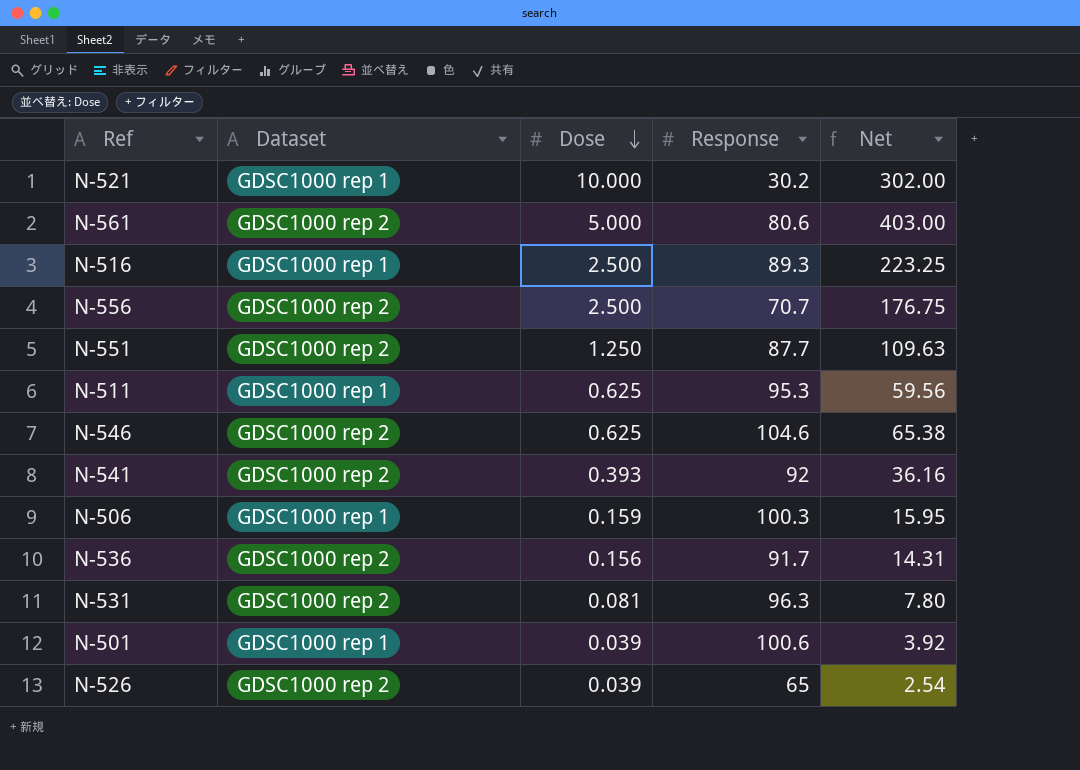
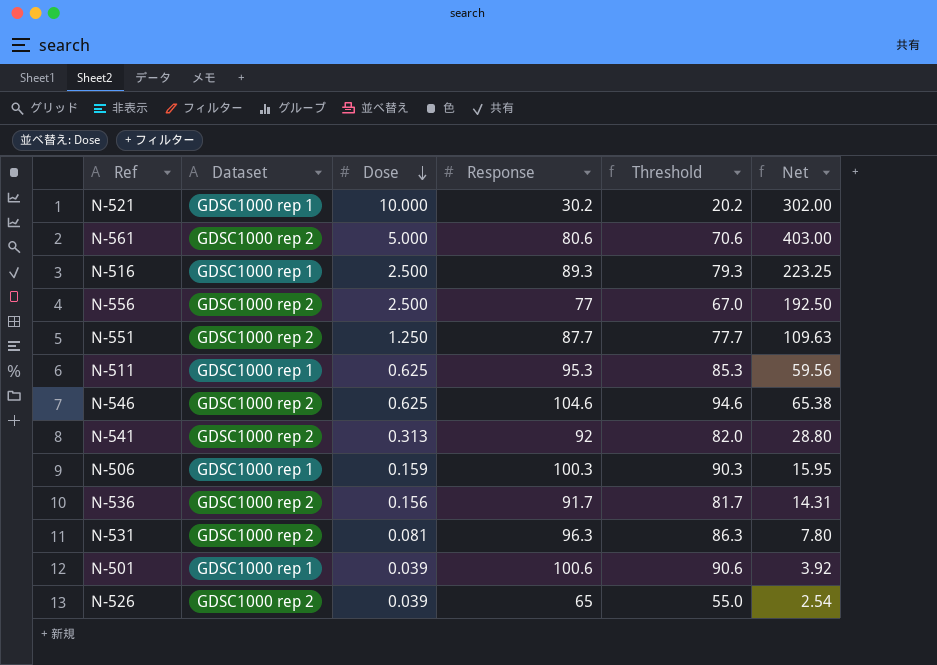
column Threshold | formula: none -> [Response] - 10
N-556 | Response: 70.7 -> 77
N-556 | Net: 176.75 -> 192.50
N-541 | Dose: 0.393 -> 0.313
N-541 | Net: 36.16 -> 28.80

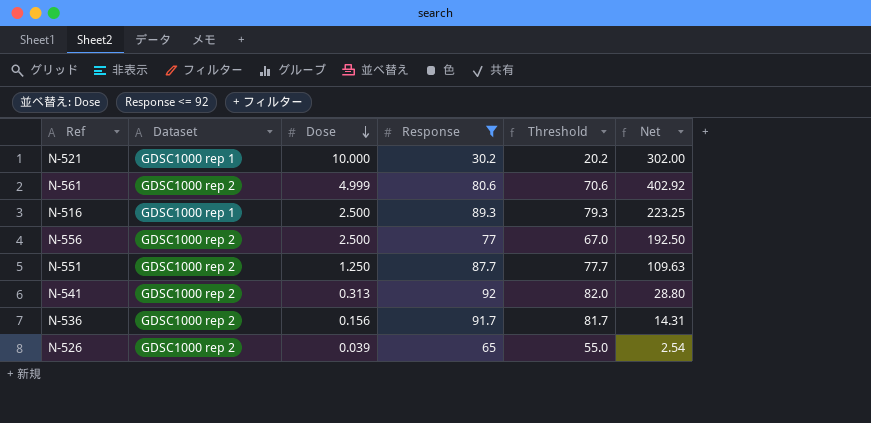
filter: none -> Response <= 92
N-561 | Dose: 5.000 -> 4.999
N-561 | Net: 403.00 -> 402.92

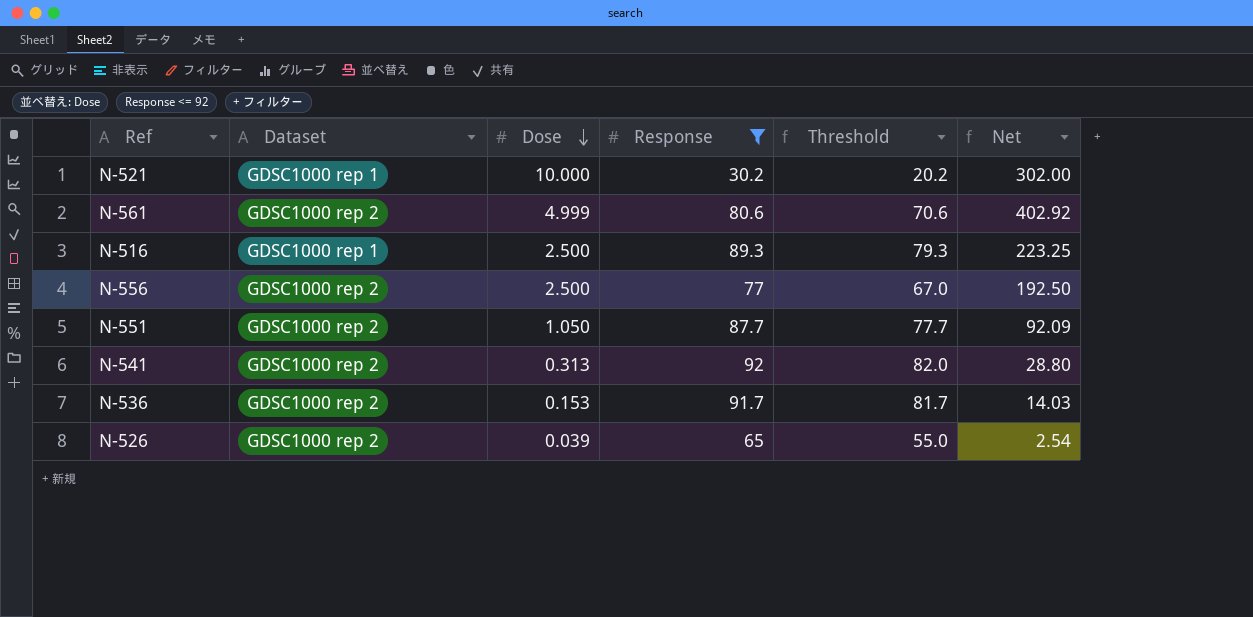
N-551 | Dose: 1.250 -> 1.050
N-551 | Net: 109.63 -> 92.09
N-536 | Dose: 0.156 -> 0.153
N-536 | Net: 14.31 -> 14.03

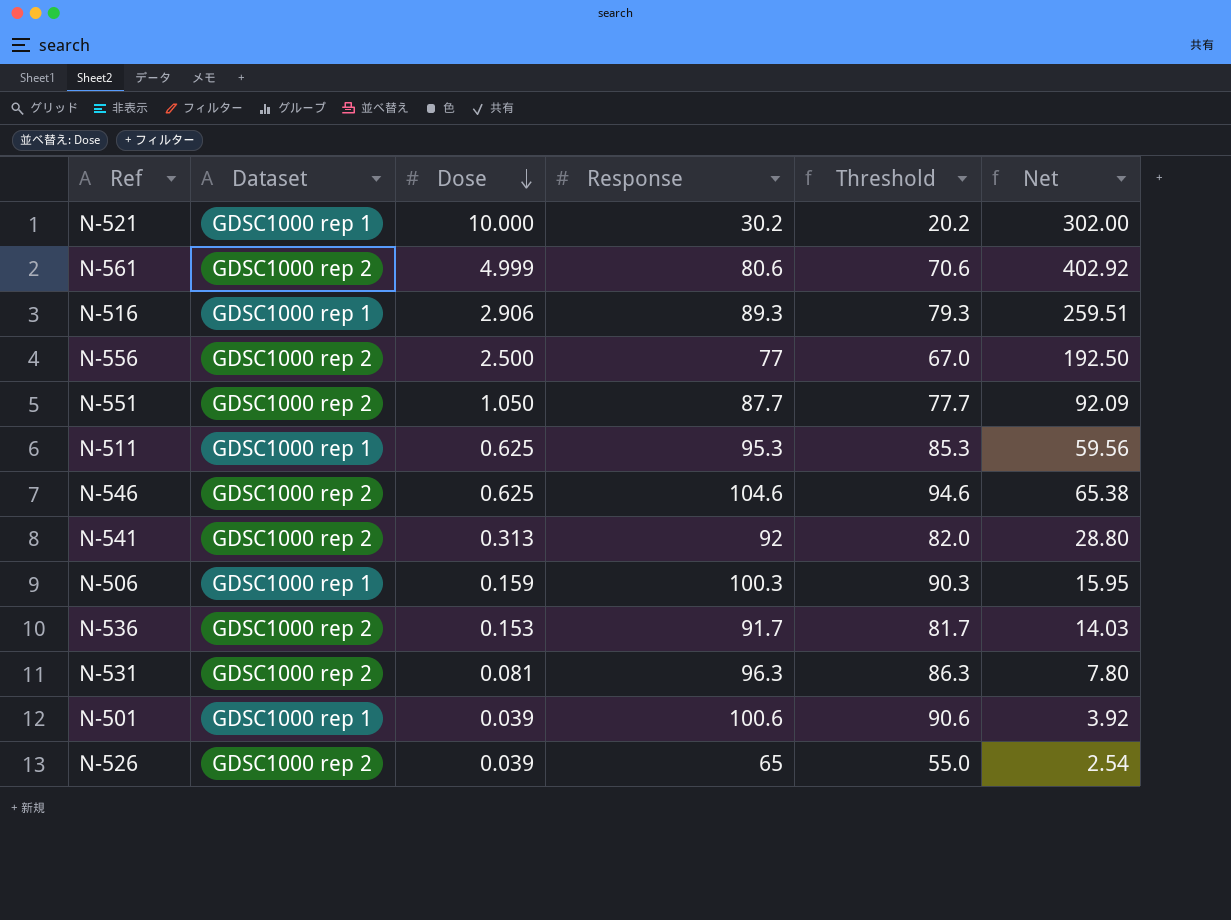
filter: Response <= 92 -> none
N-516 | Dose: 2.500 -> 2.906
N-516 | Net: 223.25 -> 259.51

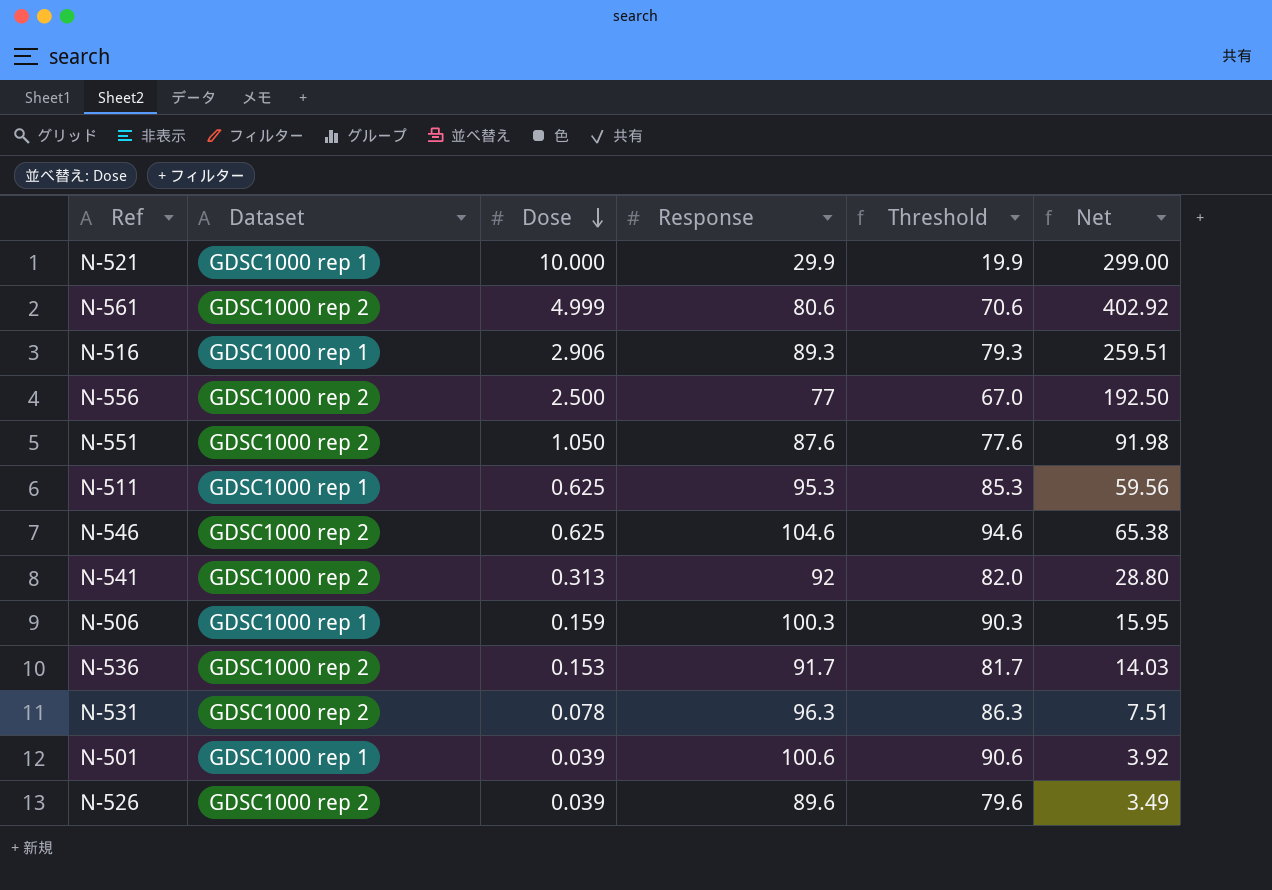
N-521 | Response: 30.2 -> 29.9
N-521 | Threshold: 20.2 -> 19.9
N-521 | Net: 302.00 -> 299.00
N-551 | Response: 87.7 -> 87.6
N-551 | Threshold: 77.7 -> 77.6
N-551 | Net: 92.09 -> 91.98
N-531 | Dose: 0.081 -> 0.078
N-531 | Net: 7.80 -> 7.51
N-526 | Response: 65 -> 89.6
N-526 | Threshold: 55.0 -> 79.6
N-526 | Net: 2.54 -> 3.49

